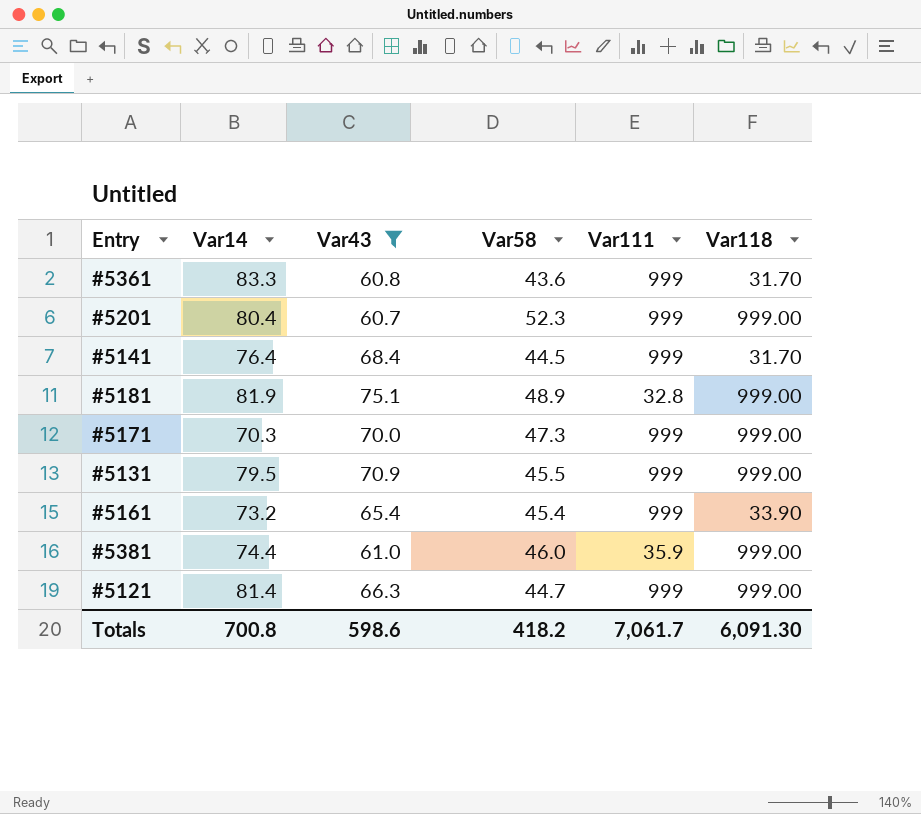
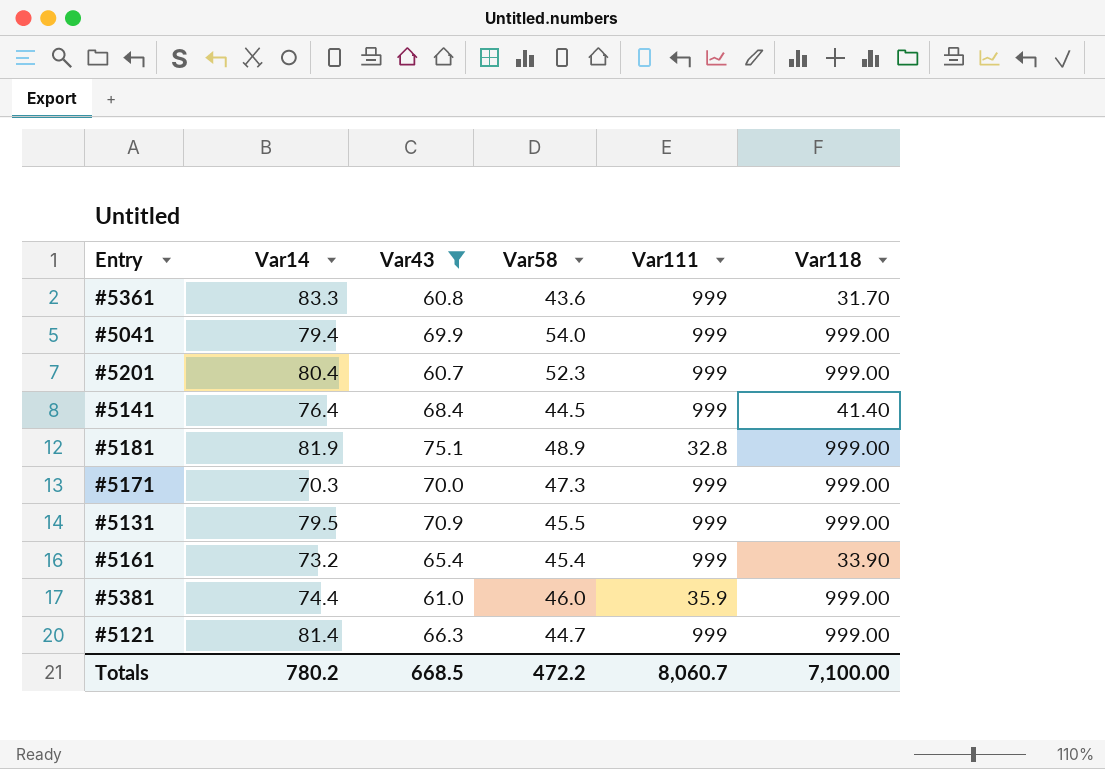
row #5041: none -> 79.4 | 69.9 | 54.0 | 999 | 999.00
#5141 | Var118: 31.70 -> 41.40
Totals | Var14: 700.8 -> 780.2
Totals | Var43: 598.6 -> 668.5
Totals | Var58: 418.2 -> 472.2
Totals | Var111: 7,061.7 -> 8,060.7
Totals | Var118: 6,091.30 -> 7,100.00

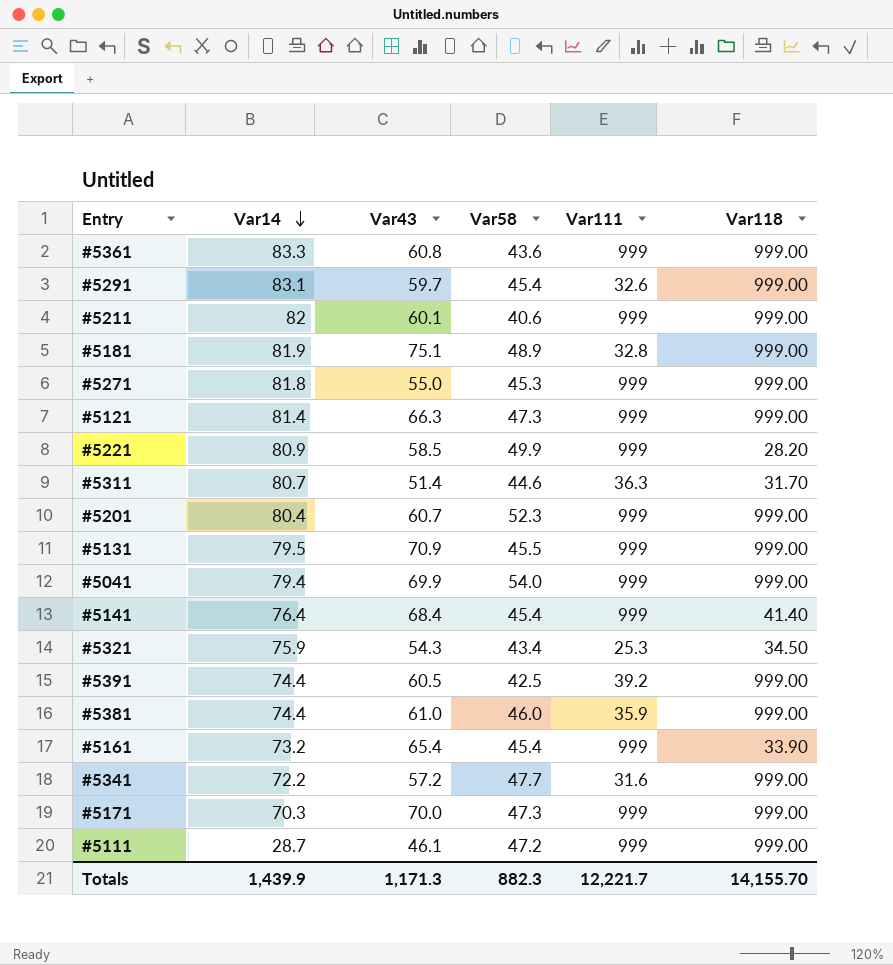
filter: Var43 >= 60.7 -> none
row order: none -> Var14 descending
#5361 | Var118: 31.70 -> 999.00
#5121 | Var58: 44.7 -> 47.3
#5141 | Var58: 44.5 -> 45.4
Totals | Var14: 780.2 -> 1,439.9
Totals | Var43: 668.5 -> 1,171.3
Totals | Var58: 472.2 -> 882.3
Totals | Var111: 8,060.7 -> 12,221.7
Totals | Var118: 7,100.00 -> 14,155.70

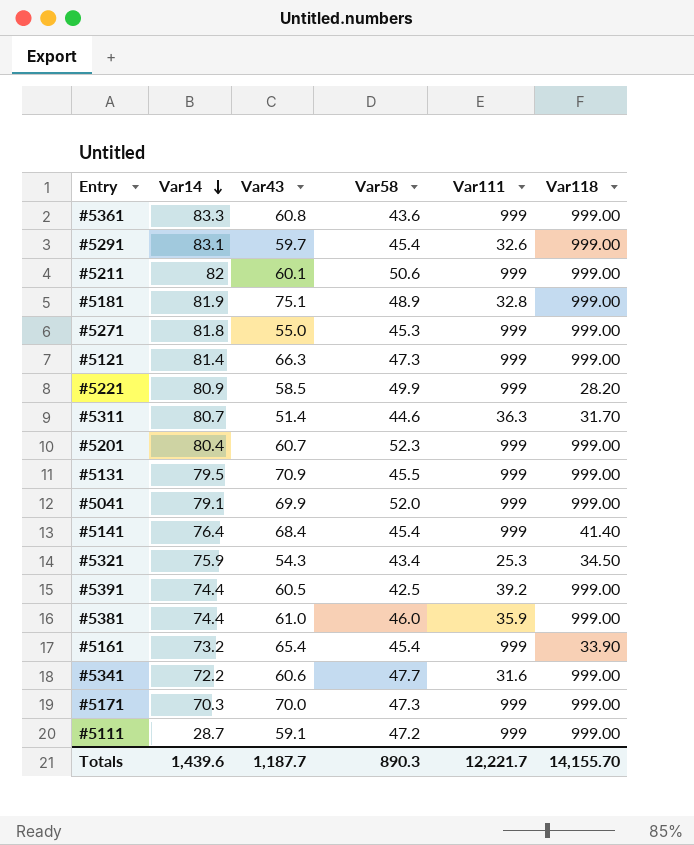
#5211 | Var58: 40.6 -> 50.6
#5041 | Var14: 79.4 -> 79.1
#5041 | Var58: 54.0 -> 52.0
#5341 | Var43: 57.2 -> 60.6
#5111 | Var43: 46.1 -> 59.1
Totals | Var14: 1,439.9 -> 1,439.6
Totals | Var43: 1,171.3 -> 1,187.7
Totals | Var58: 882.3 -> 890.3

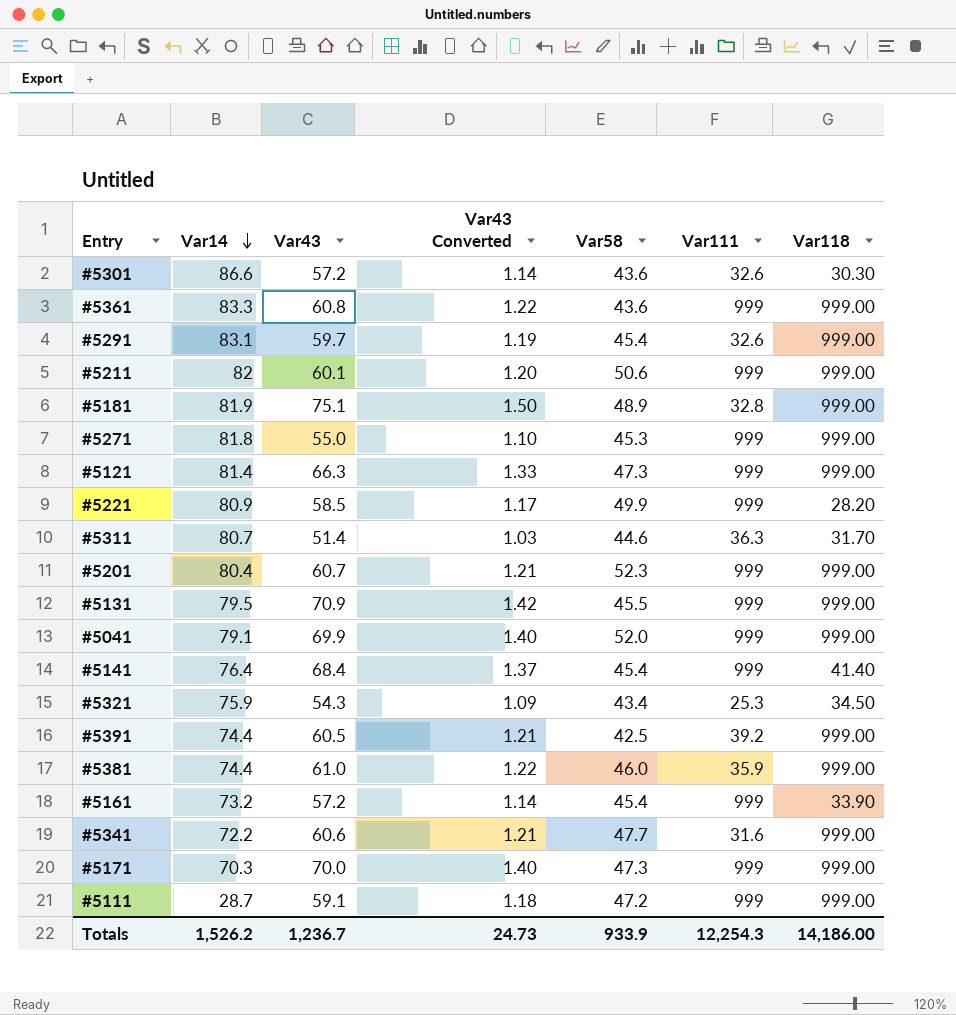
column Var43 Converted | formula: none -> [Var43] * 0.02
row #5301: none -> 86.6 | 57.2 | 1.14 | 43.6 | 32.6 | 30.30
#5161 | Var43: 65.4 -> 57.2
Totals | Var14: 1,439.6 -> 1,526.2
Totals | Var43: 1,187.7 -> 1,236.7
Totals | Var58: 890.3 -> 933.9
Totals | Var111: 12,221.7 -> 12,254.3
Totals | Var118: 14,155.70 -> 14,186.00

